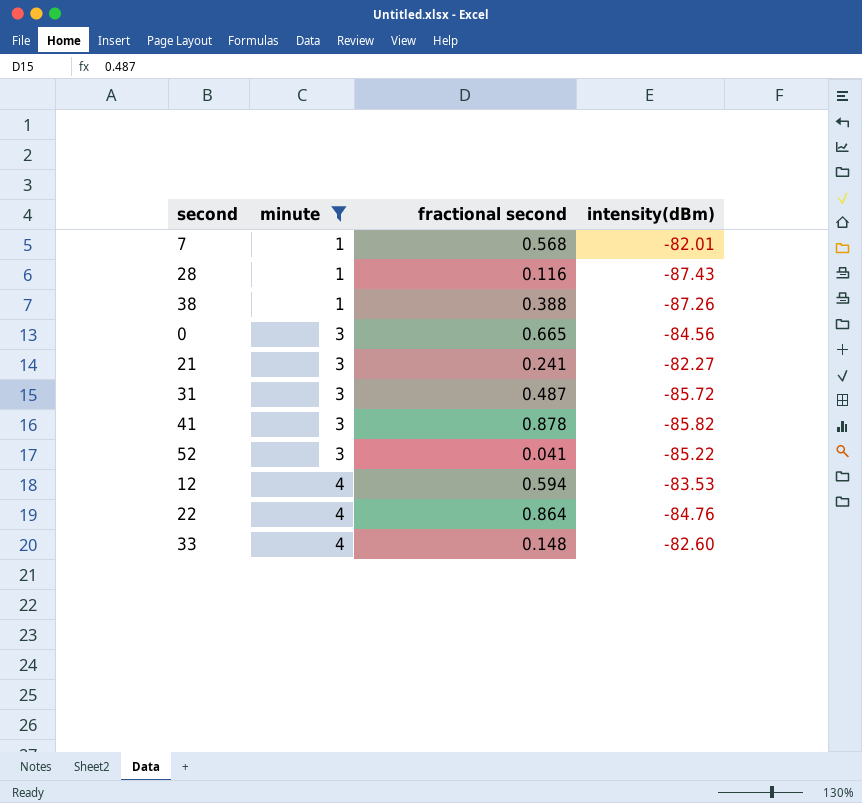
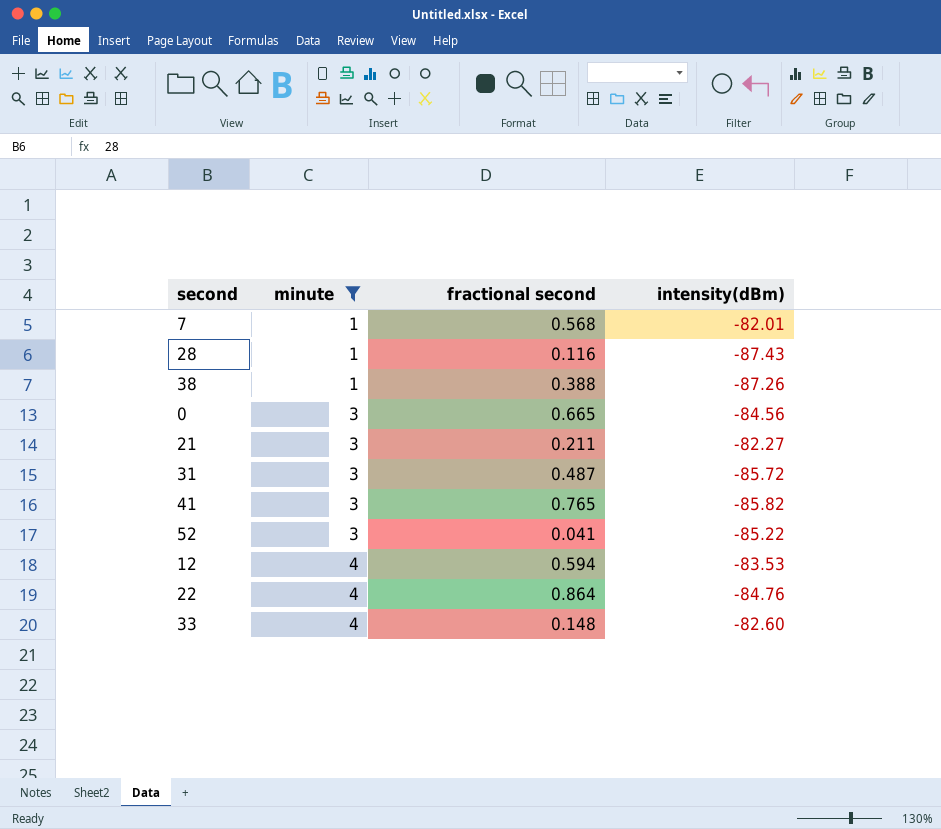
21 | fractional second: 0.241 -> 0.211
41 | fractional second: 0.878 -> 0.765

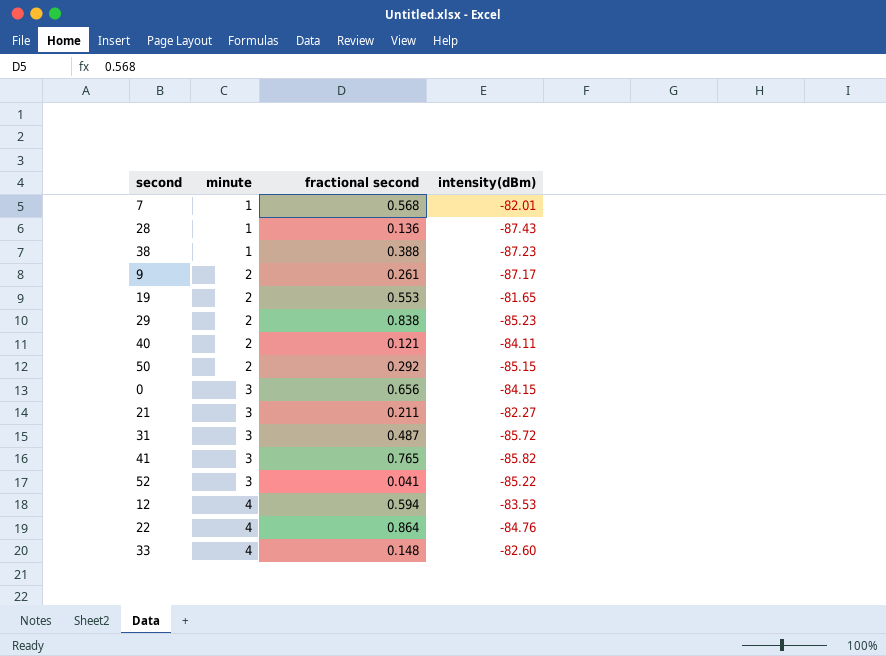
filter: minute != 2 -> none
28 | fractional second: 0.116 -> 0.136
38 | intensity(dBm): -87.26 -> -87.23
0 | fractional second: 0.665 -> 0.656
0 | intensity(dBm): -84.56 -> -84.15

